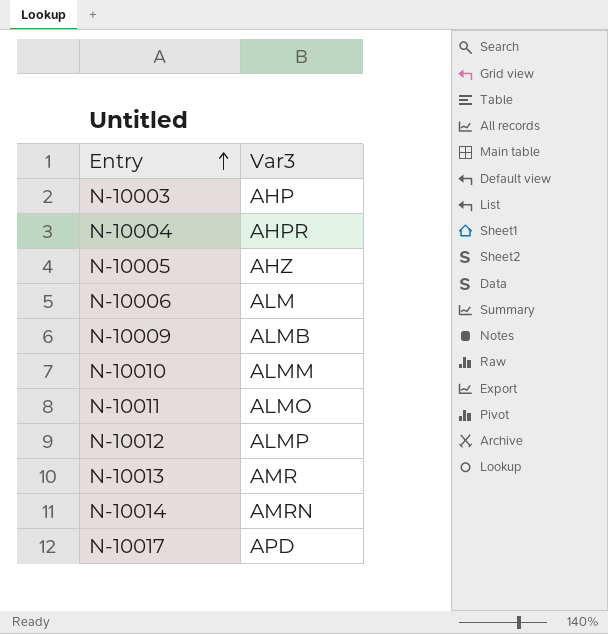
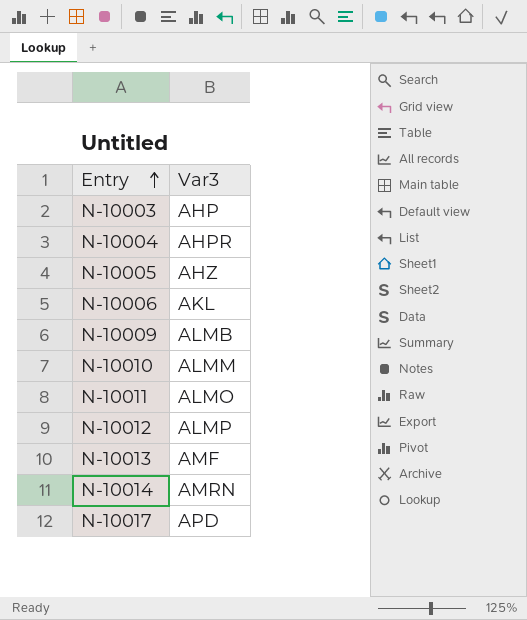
N-10006 | Var3: ALM -> AKL
N-10013 | Var3: AMR -> AMF

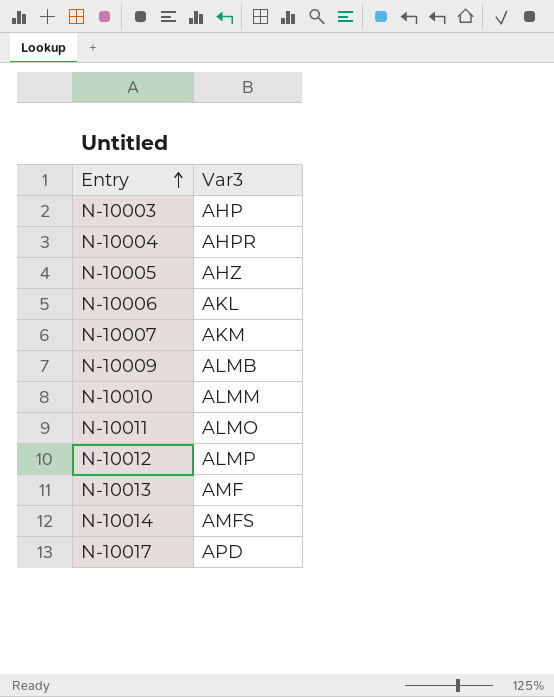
row N-10007: none -> AKM
N-10014 | Var3: AMRN -> AMFS

